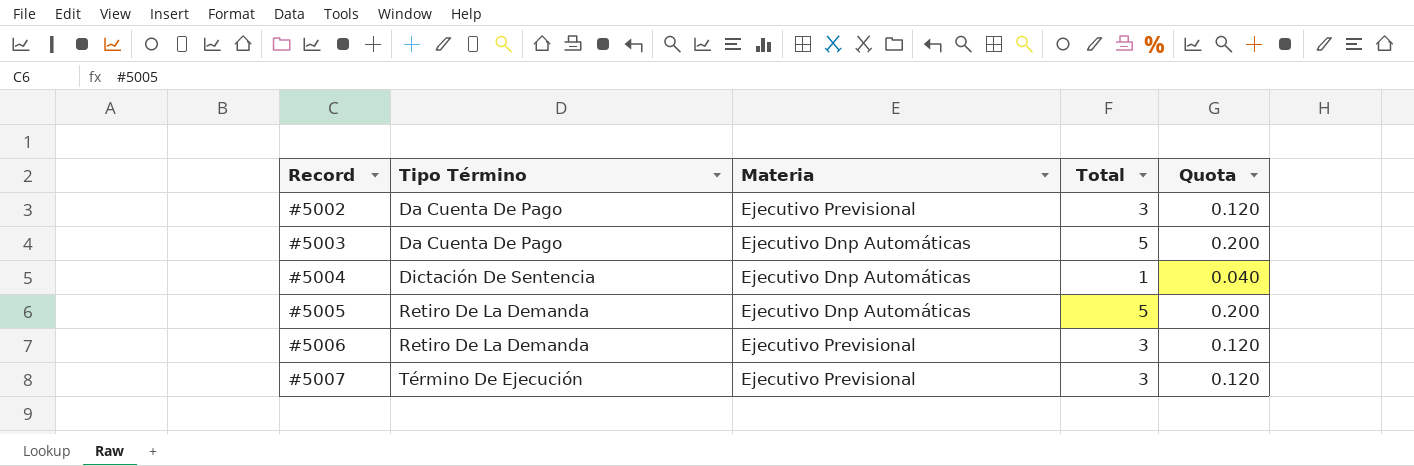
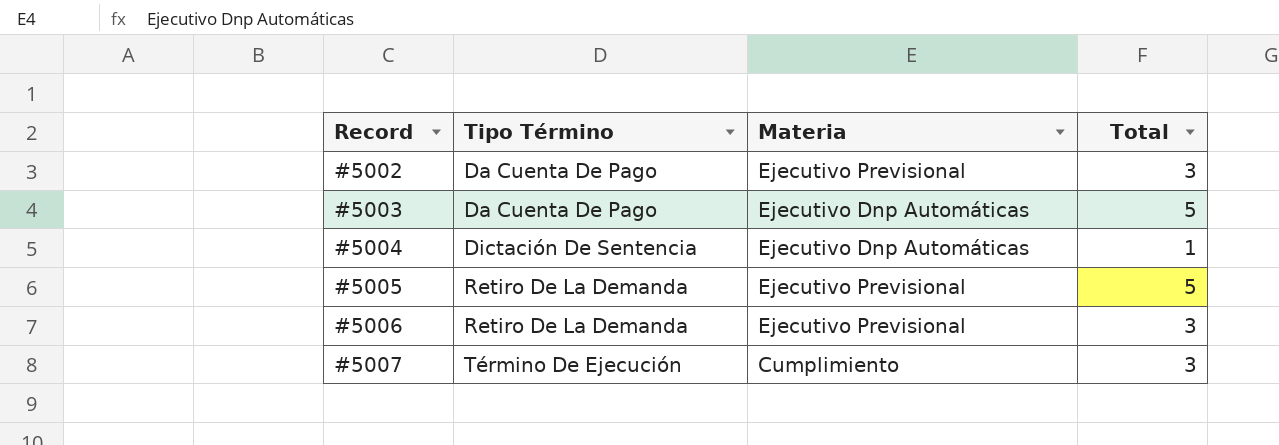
column Quota | formula: [Total] * 0.04 -> none
#5005 | Materia: Ejecutivo Dnp Automáticas -> Ejecutivo Previsional
#5007 | Materia: Ejecutivo Previsional -> Cumplimiento

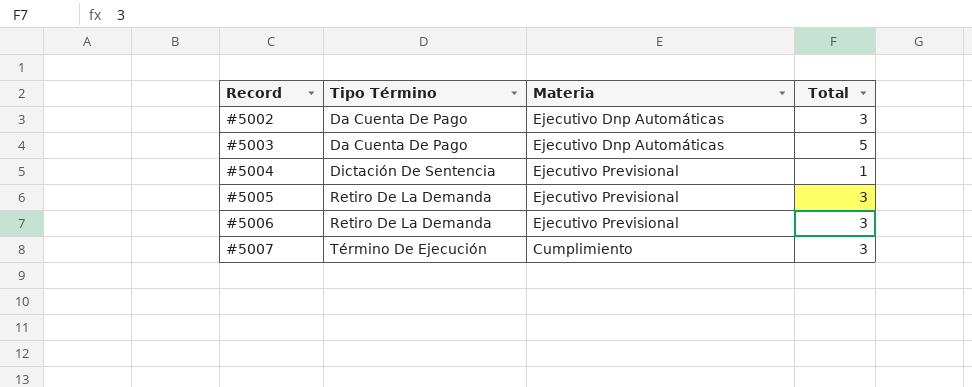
#5002 | Materia: Ejecutivo Previsional -> Ejecutivo Dnp Automáticas
#5004 | Materia: Ejecutivo Dnp Automáticas -> Ejecutivo Previsional
#5005 | Total: 5 -> 3

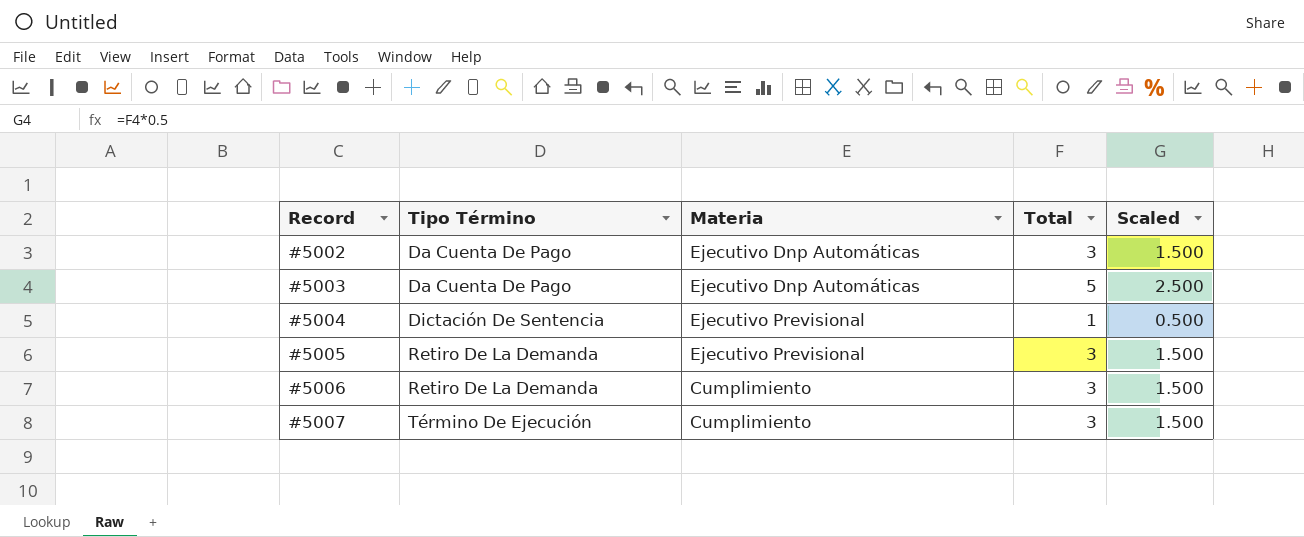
column Scaled | formula: none -> [Total] * 0.5
#5006 | Materia: Ejecutivo Previsional -> Cumplimiento

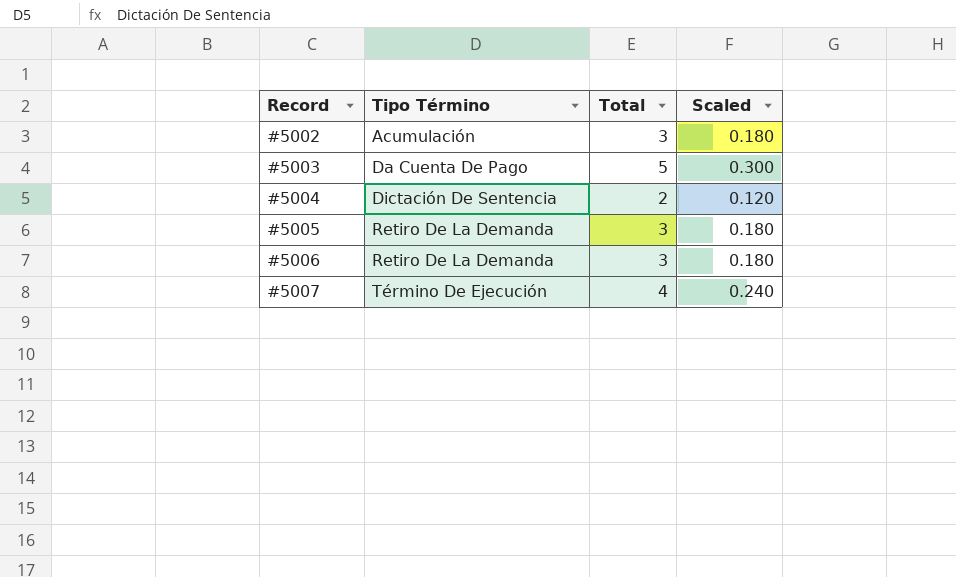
column Materia | position: 3 -> none
column Scaled | formula: [Total] * 0.5 -> [Total] * 0.06
#5002 | Tipo Término: Da Cuenta De Pago -> Acumulación
#5004 | Total: 1 -> 2
#5007 | Total: 3 -> 4

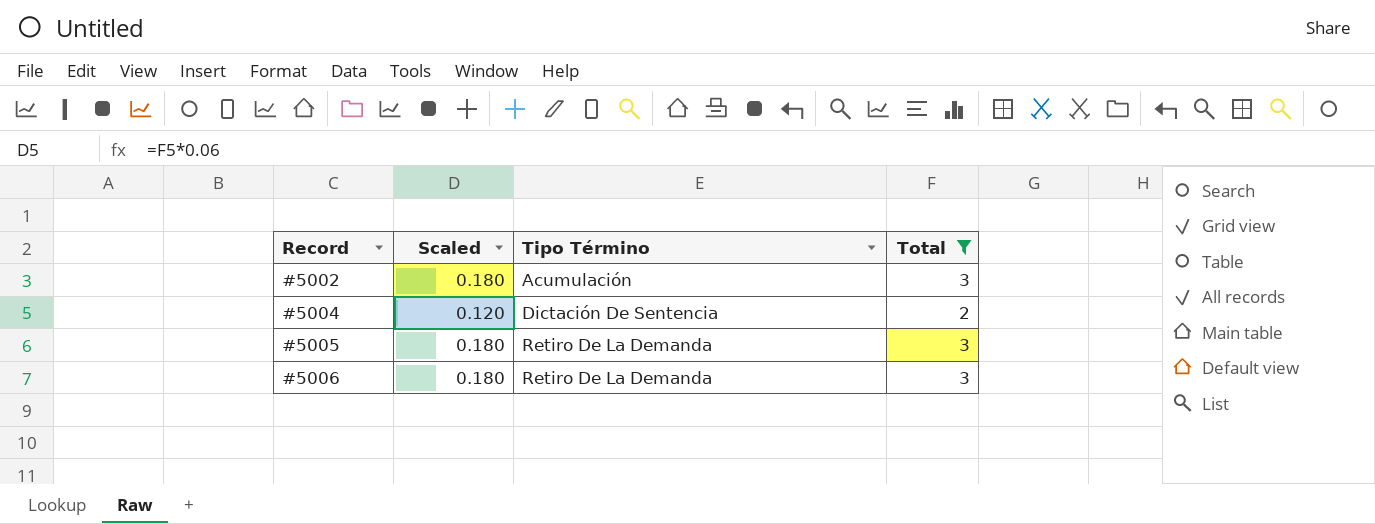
filter: none -> Total <= 3
column Scaled | position: 4 -> 2

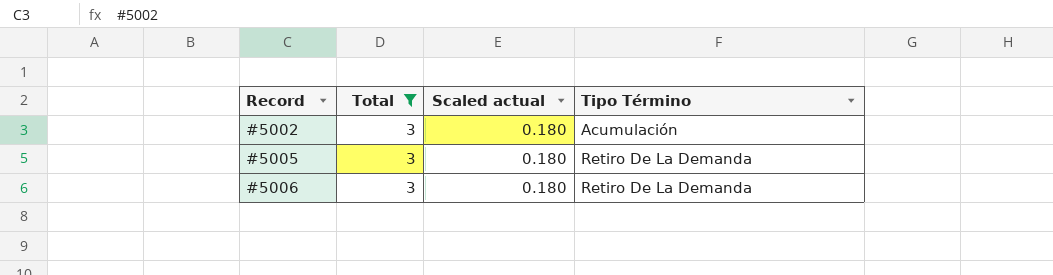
column Total | position: 4 -> 2
column name: Scaled -> Scaled actual
row #5004: 0.120 | Dictación De Sentencia | 2 -> none

